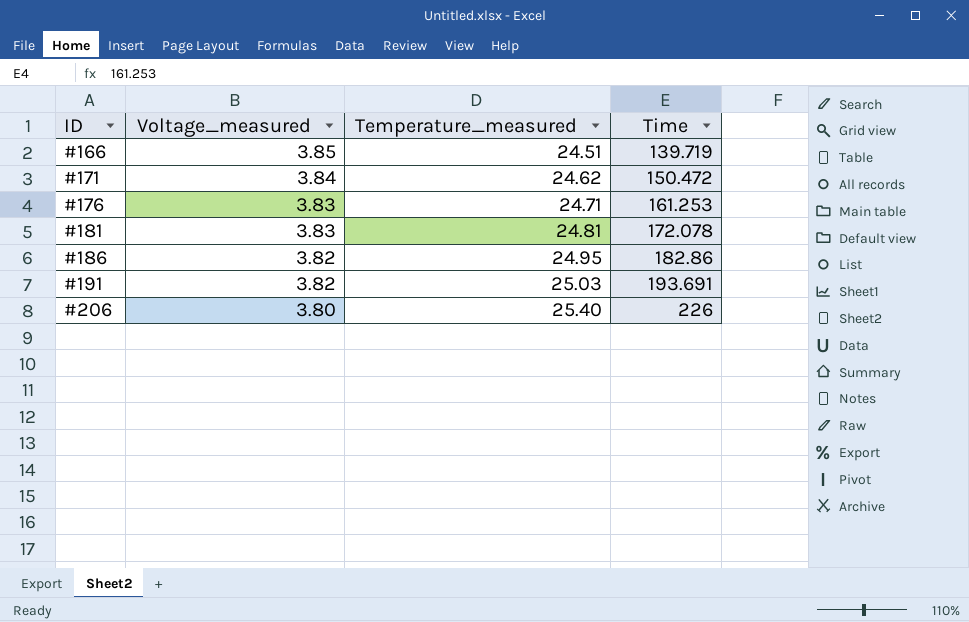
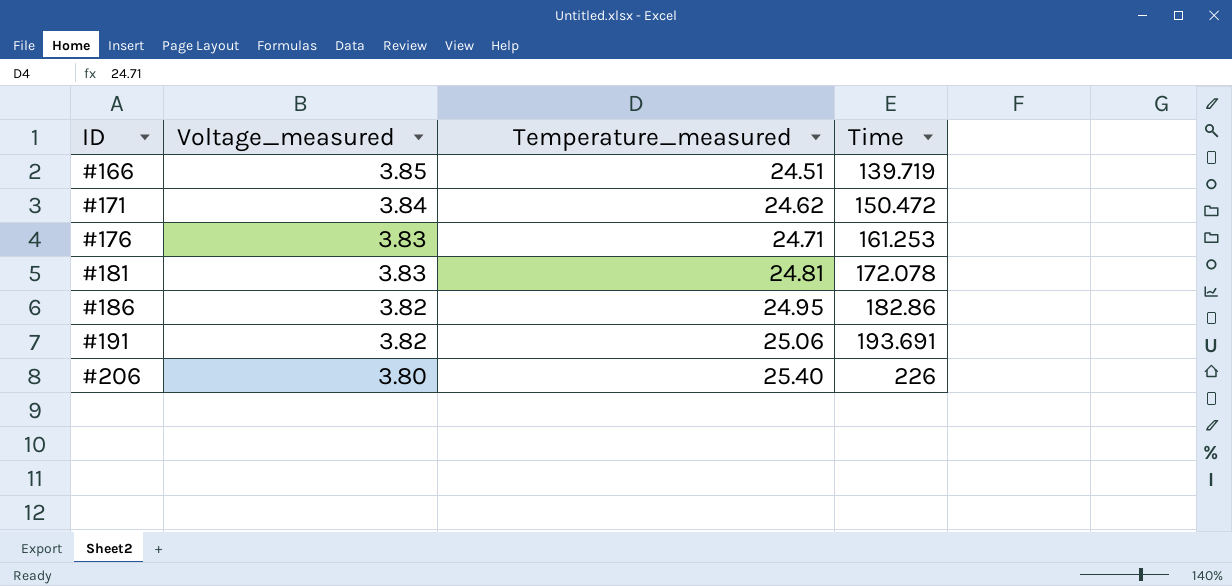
#191 | Temperature_measured: 25.03 -> 25.06

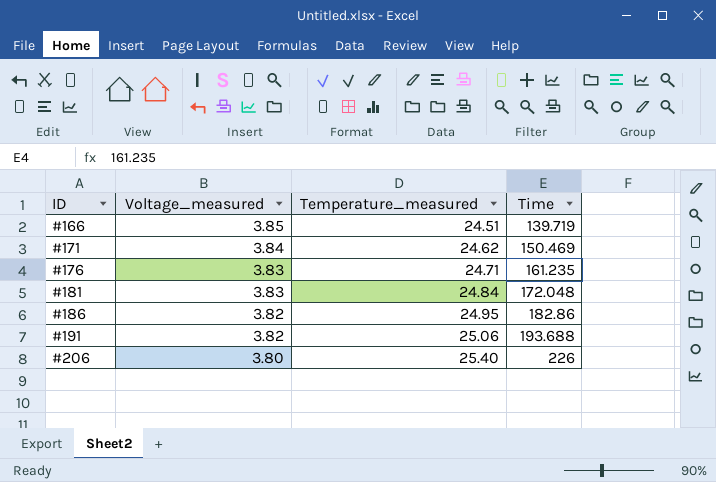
#171 | Time: 150.472 -> 150.469
#176 | Time: 161.253 -> 161.235
#181 | Temperature_measured: 24.81 -> 24.84
#181 | Time: 172.078 -> 172.048
#191 | Time: 193.691 -> 193.688

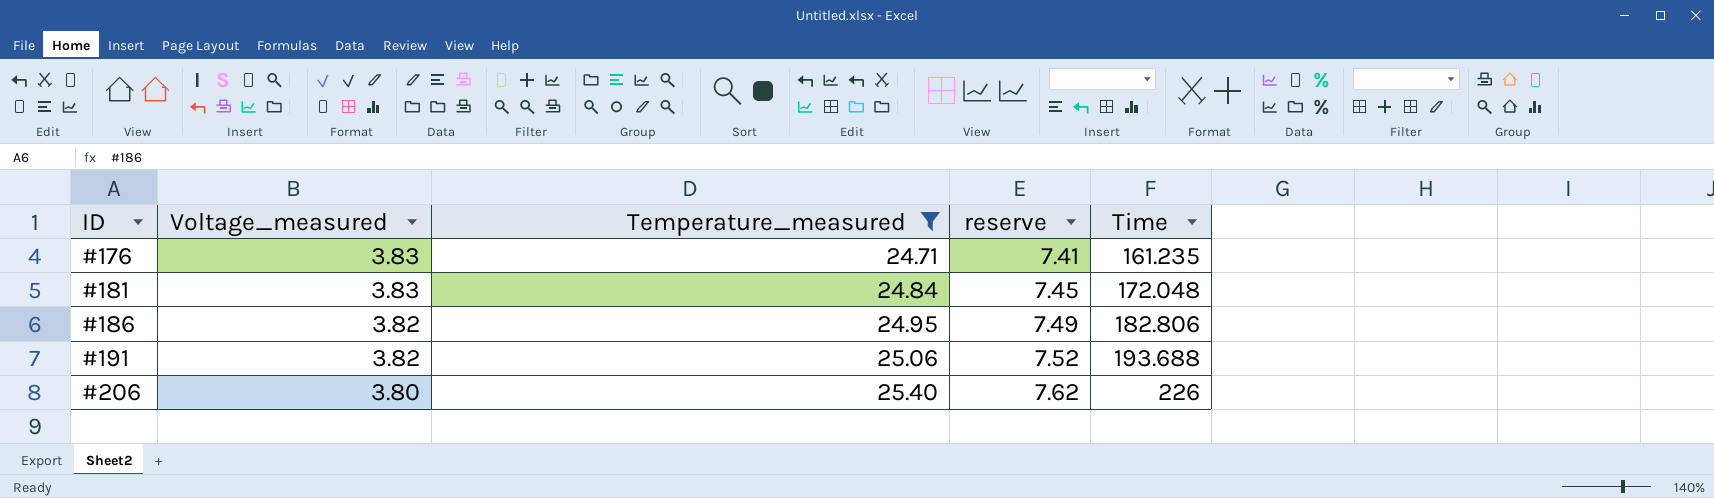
filter: none -> Temperature_measured >= 24.71
column reserve | formula: none -> [Temperature_measured] * 0.3
#186 | Time: 182.86 -> 182.806

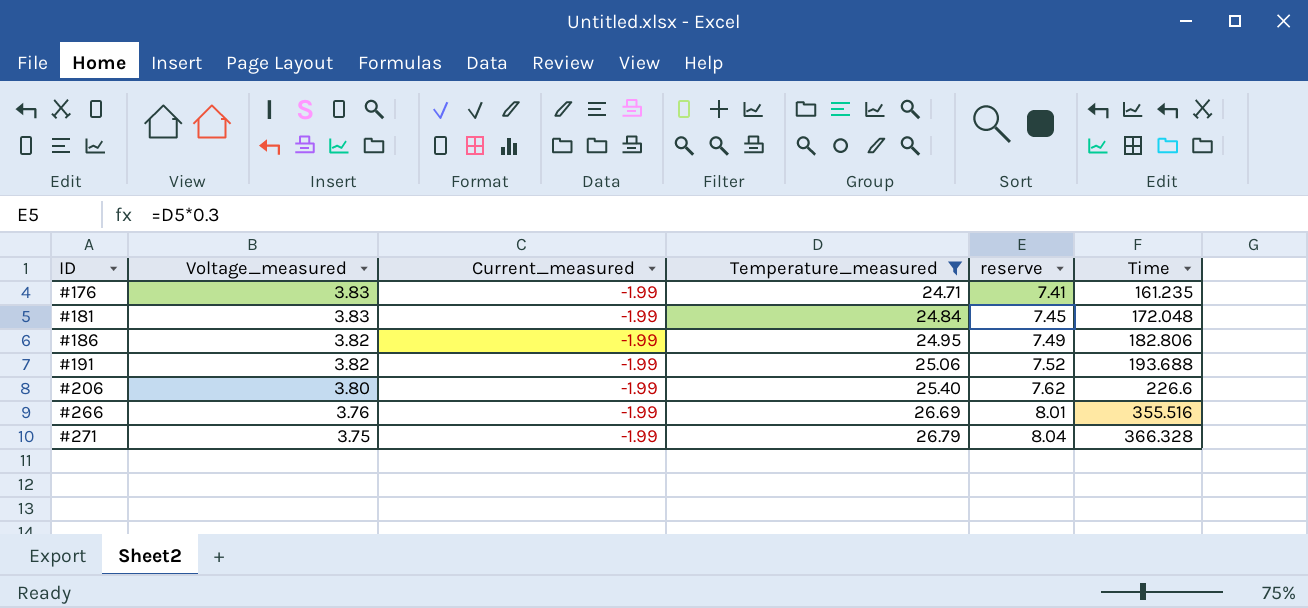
column Current_measured | position: none -> 3
#206 | Time: 226 -> 226.6
row #266: none -> 3.76 | -1.99 | 26.69 | 8.01 | 355.516
row #271: none -> 3.75 | -1.99 | 26.79 | 8.04 | 366.328

